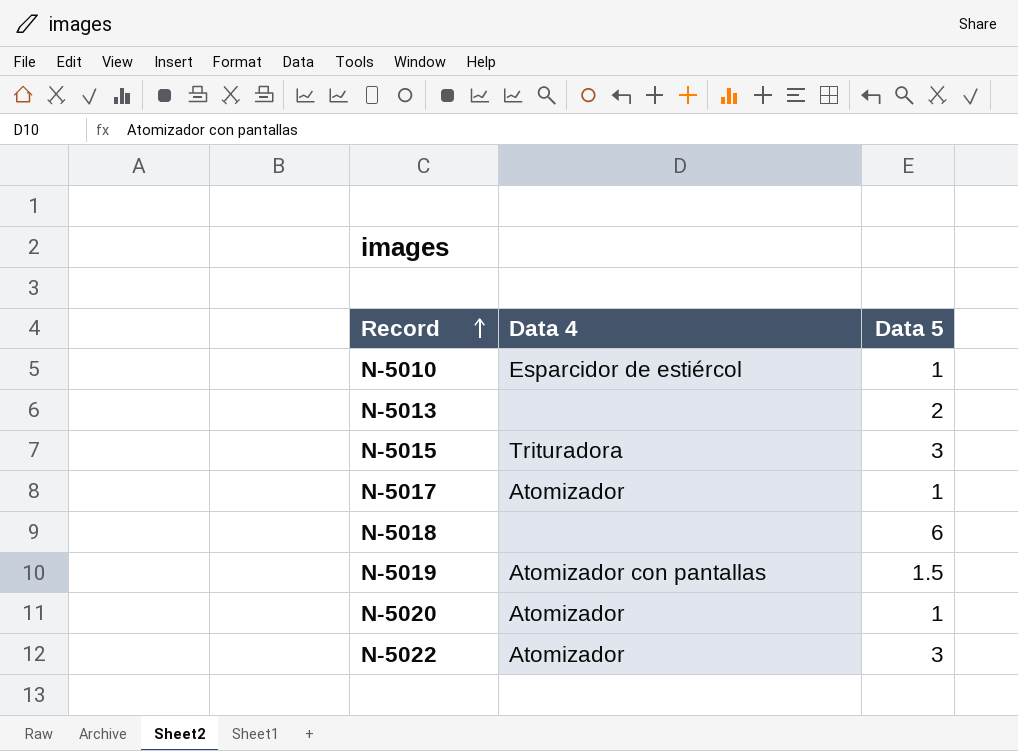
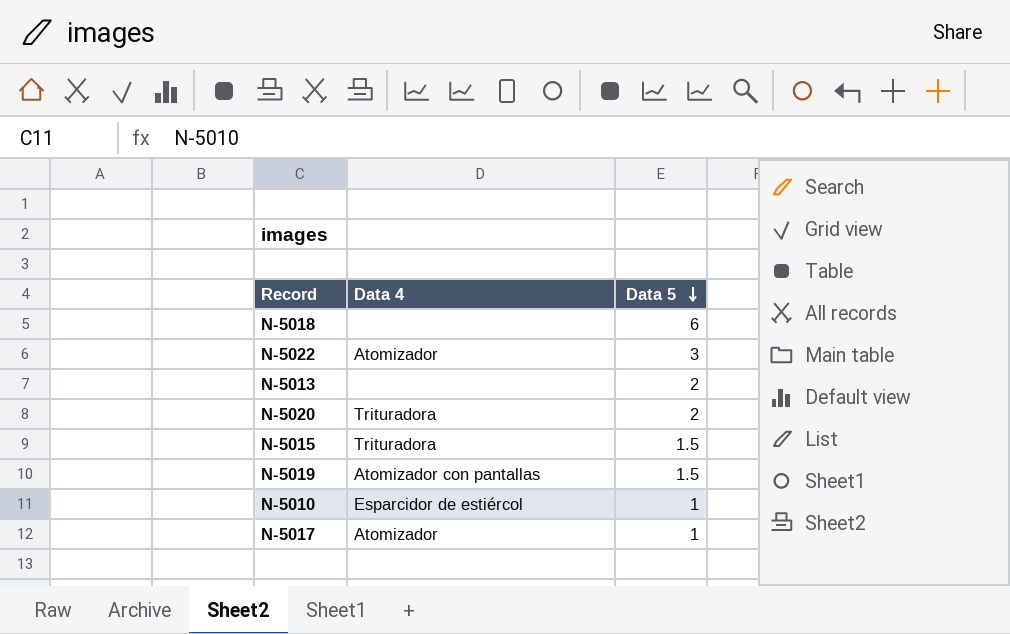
row order: Record ascending -> Data 5 descending
N-5020 | Data 4: Atomizador -> Trituradora
N-5020 | Data 5: 1 -> 2
N-5015 | Data 5: 3 -> 1.5

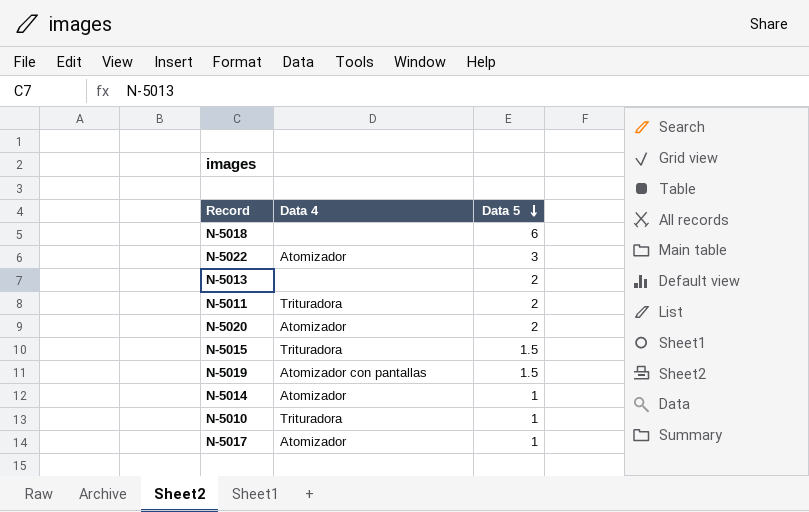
row N-5011: none -> Trituradora | 2
N-5020 | Data 4: Trituradora -> Atomizador
row N-5014: none -> Atomizador | 1
N-5010 | Data 4: Esparcidor de estiércol -> Trituradora

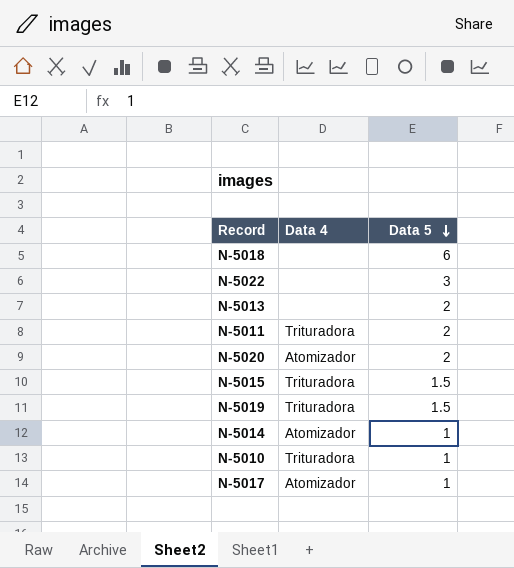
N-5022 | Data 4: Atomizador -> none
N-5019 | Data 4: Atomizador con pantallas -> Trituradora

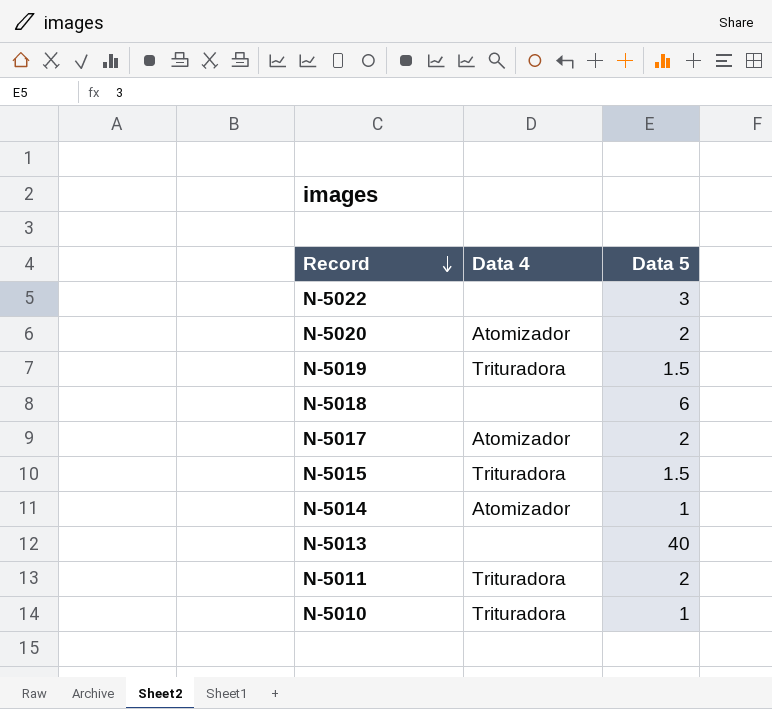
row order: Data 5 descending -> Record descending
N-5017 | Data 5: 1 -> 2
N-5013 | Data 5: 2 -> 40

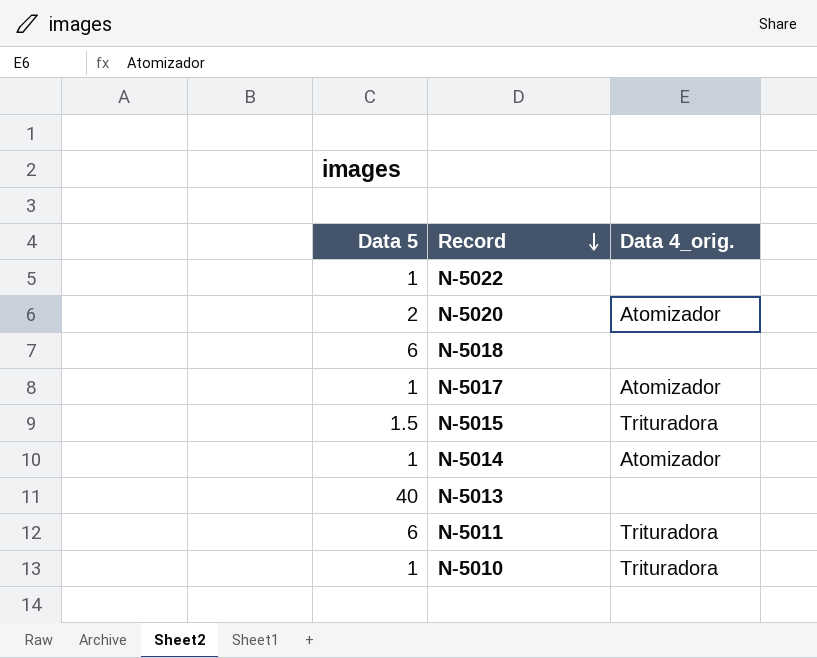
column Data 5 | position: 3 -> 1
column name: Data 4 -> Data 4_orig.
row N-5019: Trituradora | 1.5 -> none
N-5022 | Data 5: 3 -> 1
N-5017 | Data 5: 2 -> 1
N-5011 | Data 5: 2 -> 6

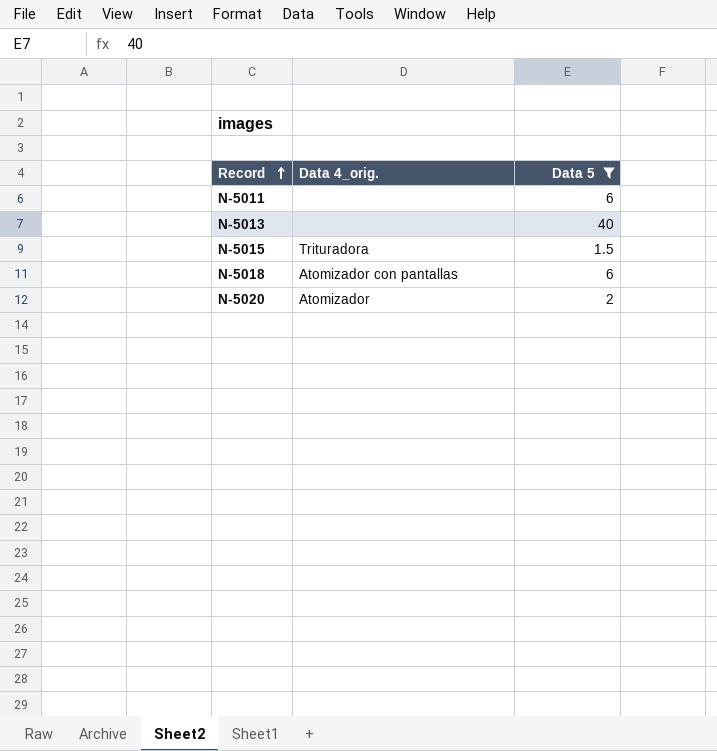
filter: none -> Data 5 != 1
row order: Record descending -> Record ascending
column Data 5 | position: 1 -> 3
N-5011 | Data 4_orig.: Trituradora -> none
N-5018 | Data 4_orig.: none -> Atomizador con pantallas

